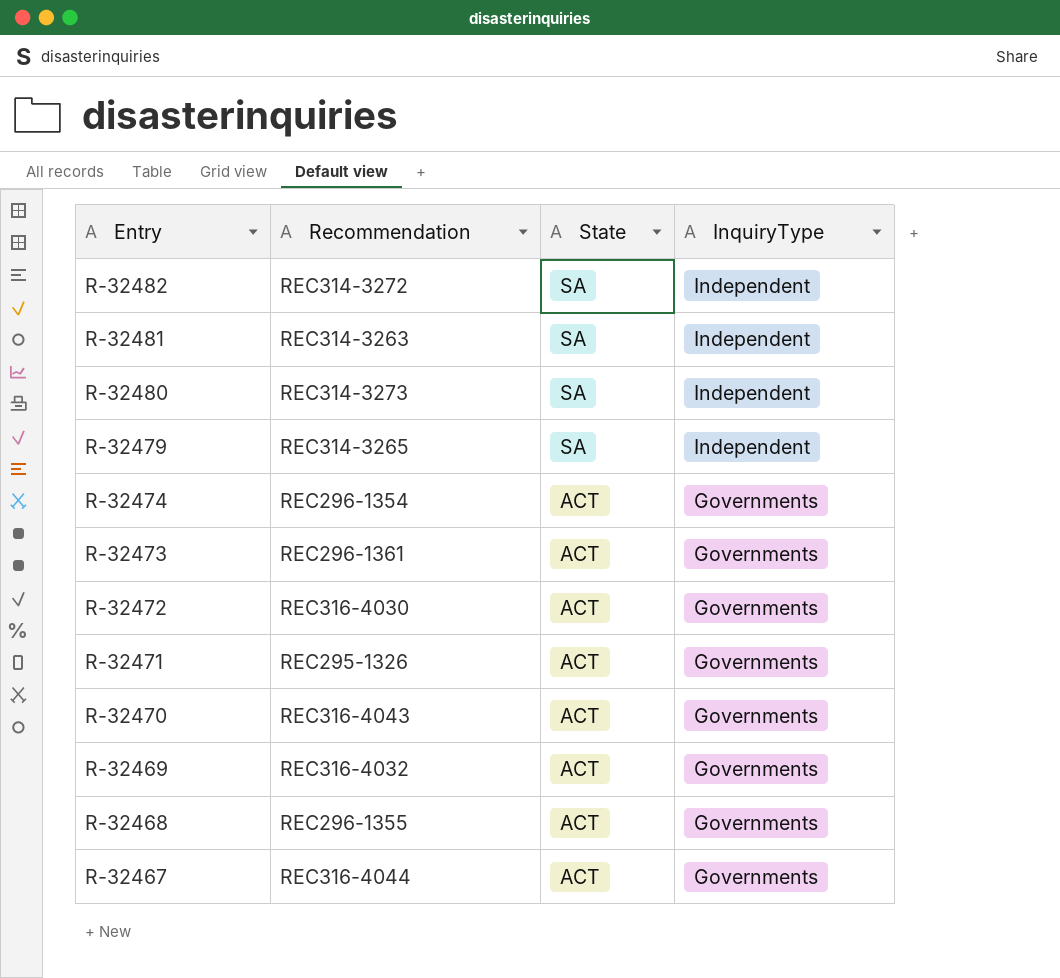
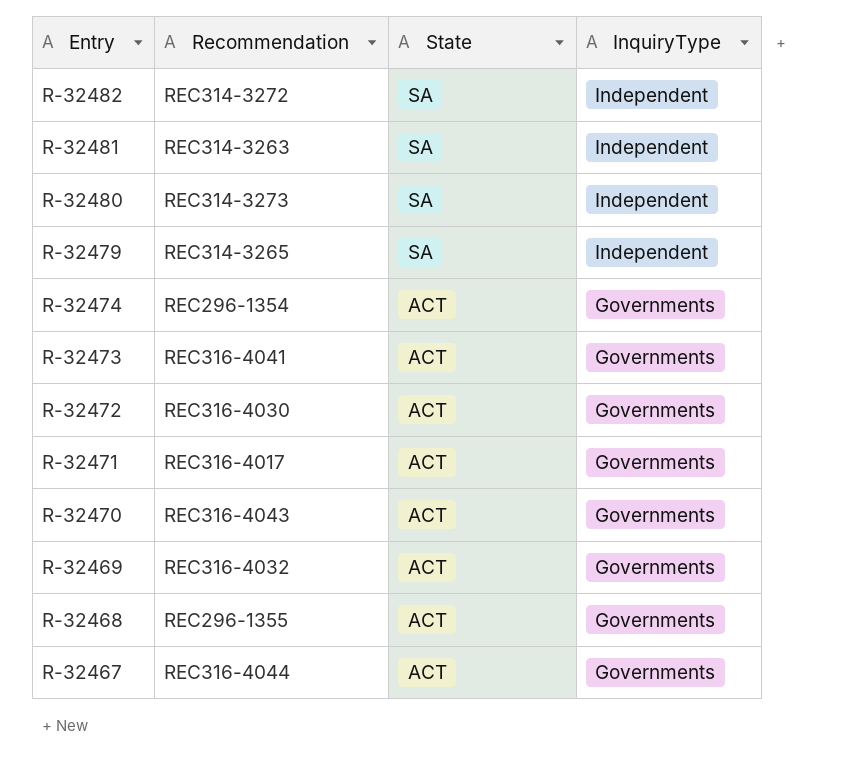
R-32473 | Recommendation: REC296-1361 -> REC316-4041
R-32471 | Recommendation: REC295-1326 -> REC316-4017

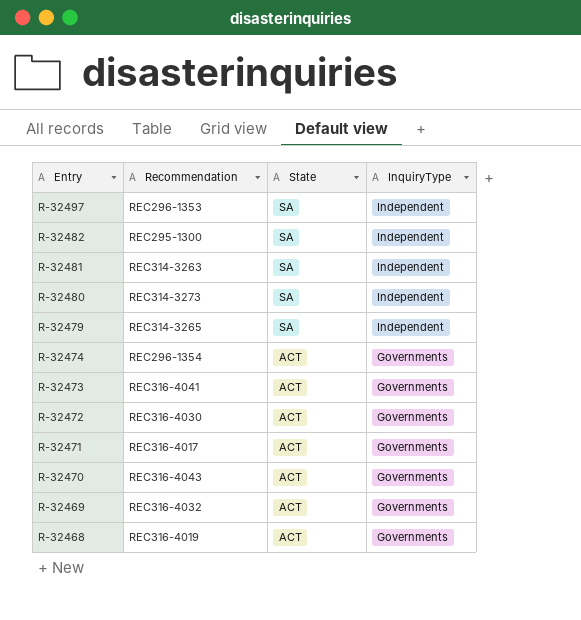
row R-32467: REC316-4044 | ACT | Governments -> none
row R-32497: none -> REC296-1353 | SA | Independent
R-32482 | Recommendation: REC314-3272 -> REC295-1300
R-32468 | Recommendation: REC296-1355 -> REC316-4019

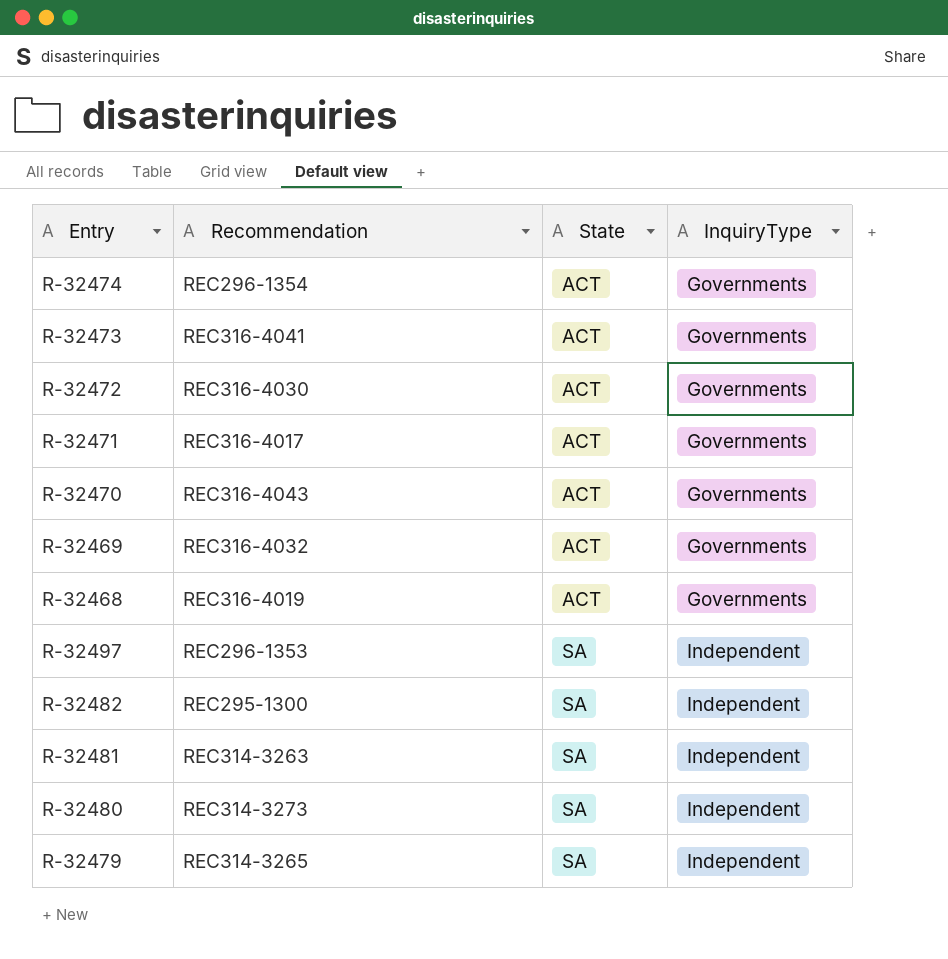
row order: Entry descending -> State ascending

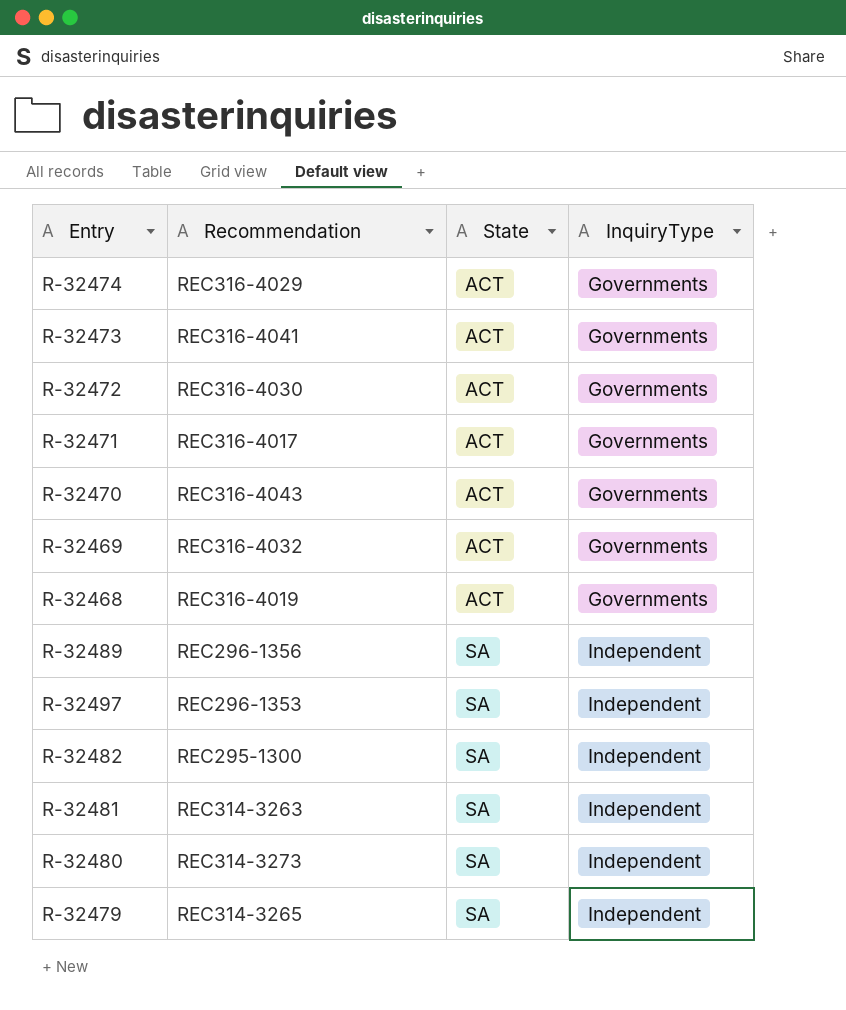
R-32474 | Recommendation: REC296-1354 -> REC316-4029
row R-32489: none -> REC296-1356 | SA | Independent

